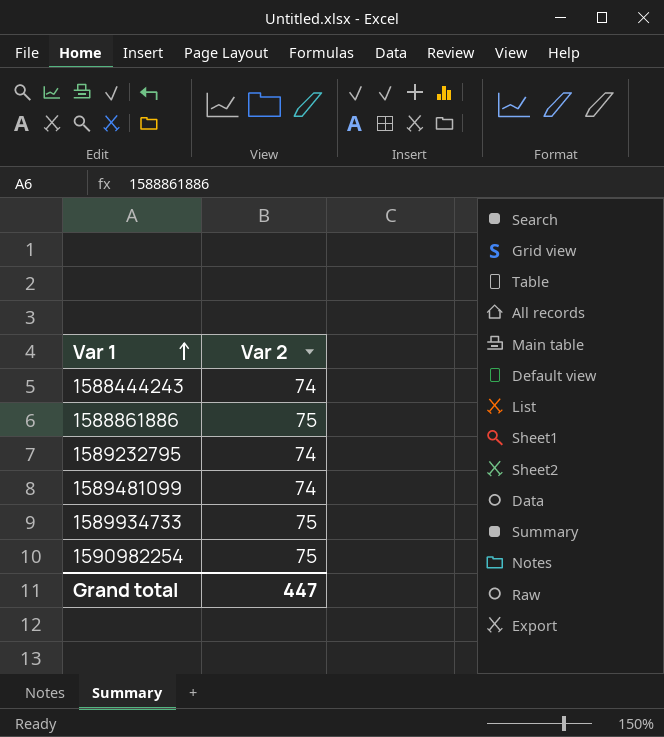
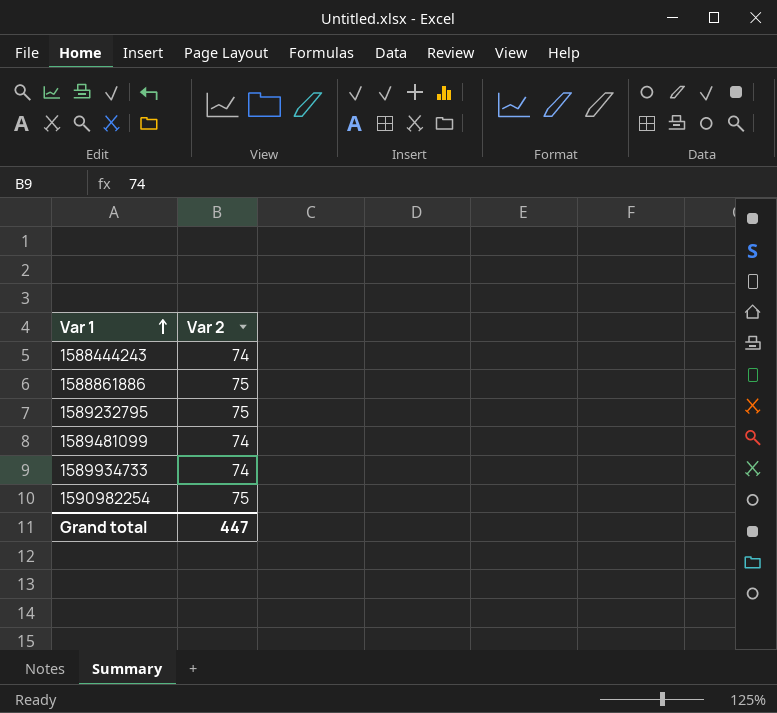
1589232795 | Var 2: 74 -> 75
1589934733 | Var 2: 75 -> 74

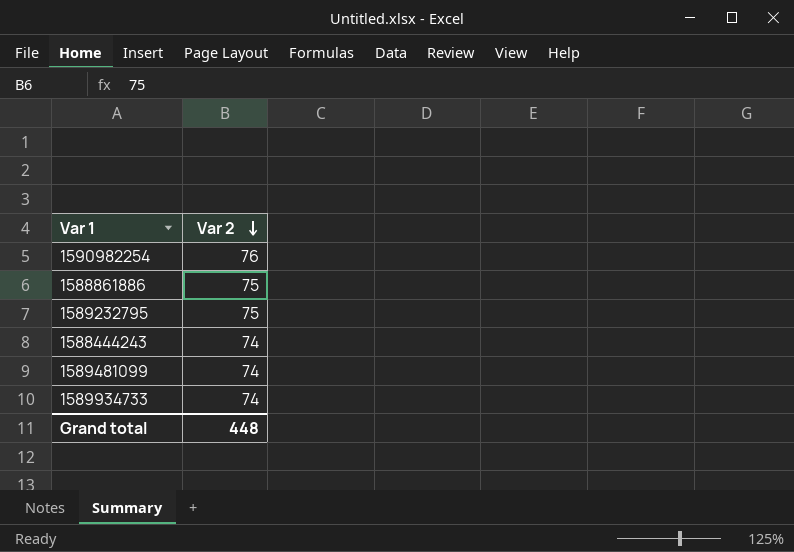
row order: Var 1 ascending -> Var 2 descending
1590982254 | Var 2: 75 -> 76
Grand total | Var 2: 447 -> 448

